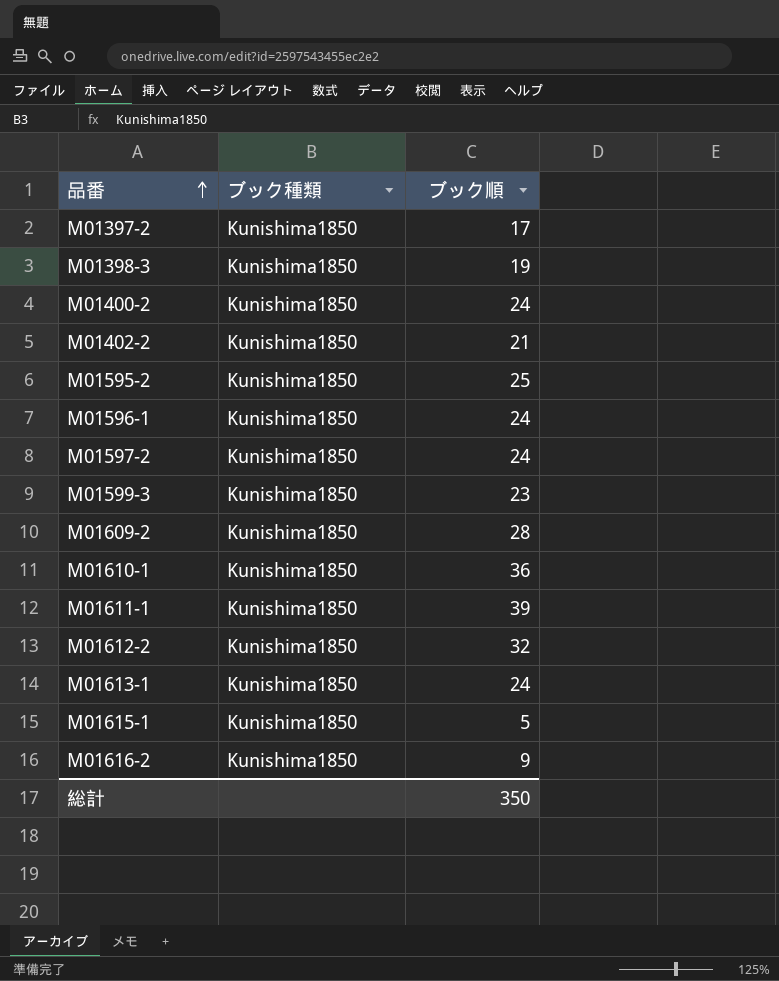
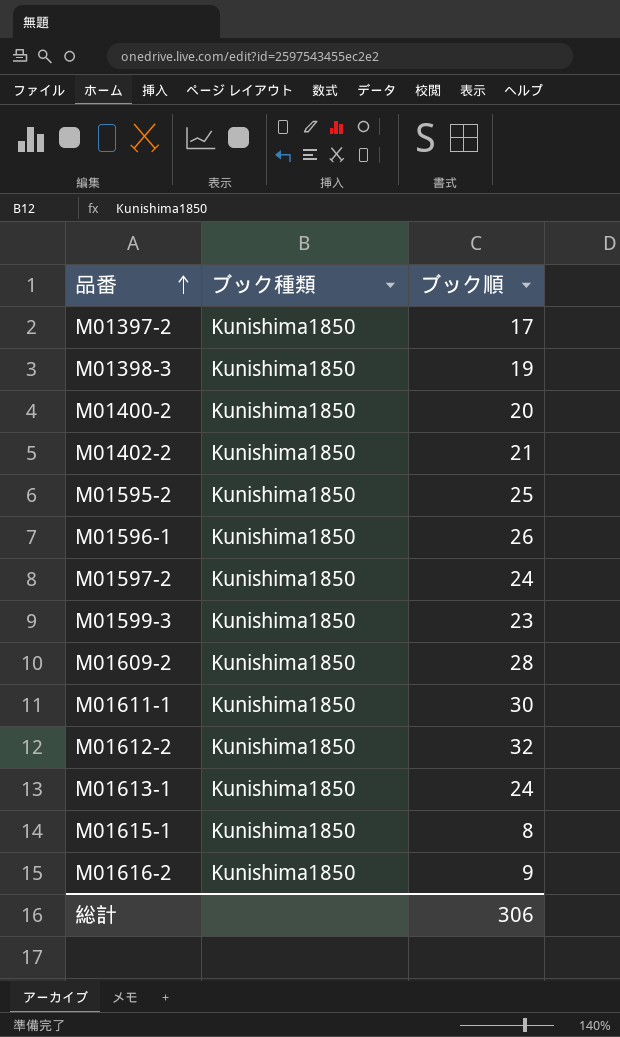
row M01610-1: Kunishima1850 | 36 -> none
M01400-2 | ブック順: 24 -> 20
M01596-1 | ブック順: 24 -> 26
M01611-1 | ブック順: 39 -> 30
M01615-1 | ブック順: 5 -> 8
総計 | ブック順: 350 -> 306

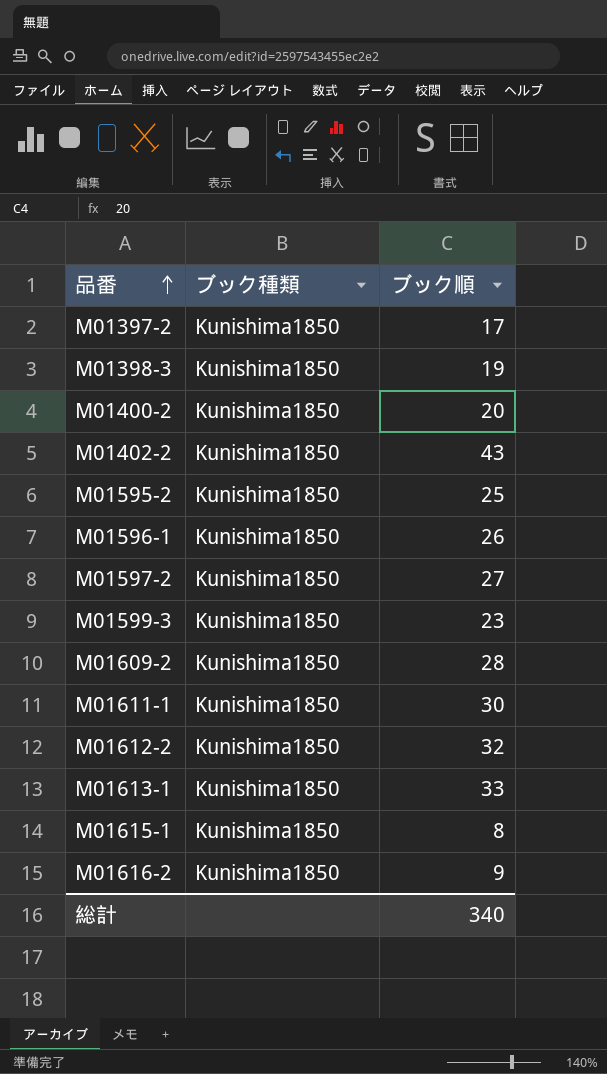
M01402-2 | ブック順: 21 -> 43
M01597-2 | ブック順: 24 -> 27
M01613-1 | ブック順: 24 -> 33
総計 | ブック順: 306 -> 340

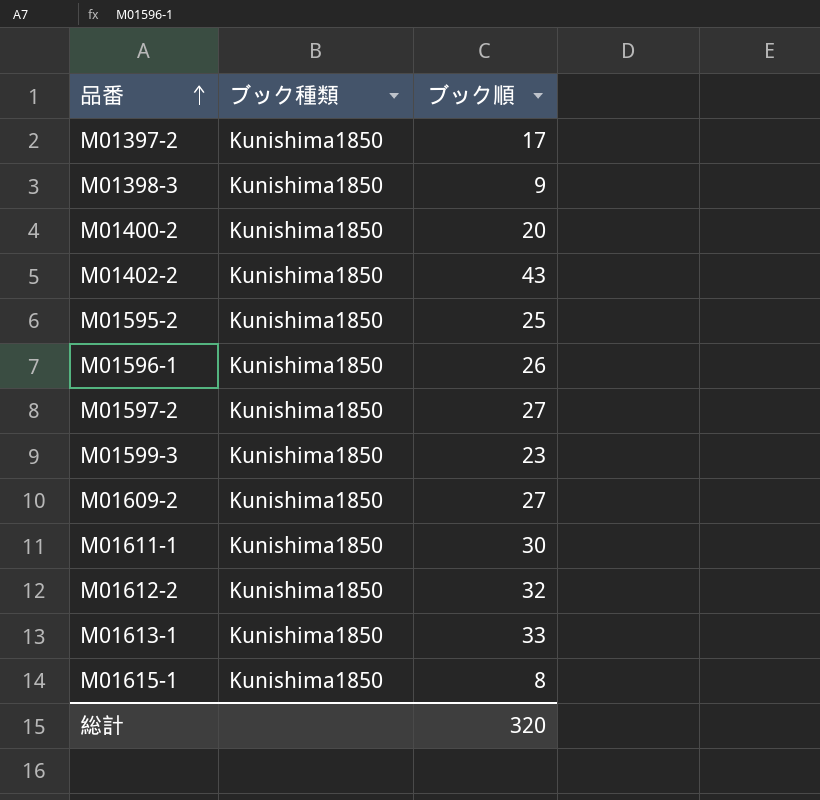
row M01616-2: Kunishima1850 | 9 -> none
M01398-3 | ブック順: 19 -> 9
M01609-2 | ブック順: 28 -> 27
総計 | ブック順: 340 -> 320

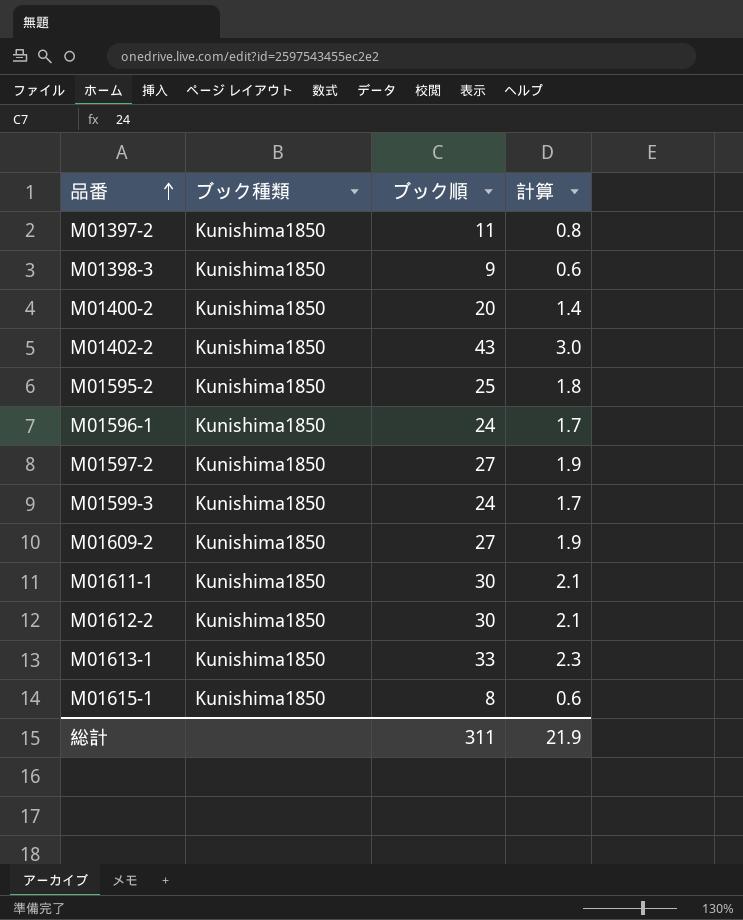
column 計算 | formula: none -> [ブック順] * 0.07
M01397-2 | ブック順: 17 -> 11
M01596-1 | ブック順: 26 -> 24
M01599-3 | ブック順: 23 -> 24
M01612-2 | ブック順: 32 -> 30
総計 | ブック順: 320 -> 311

